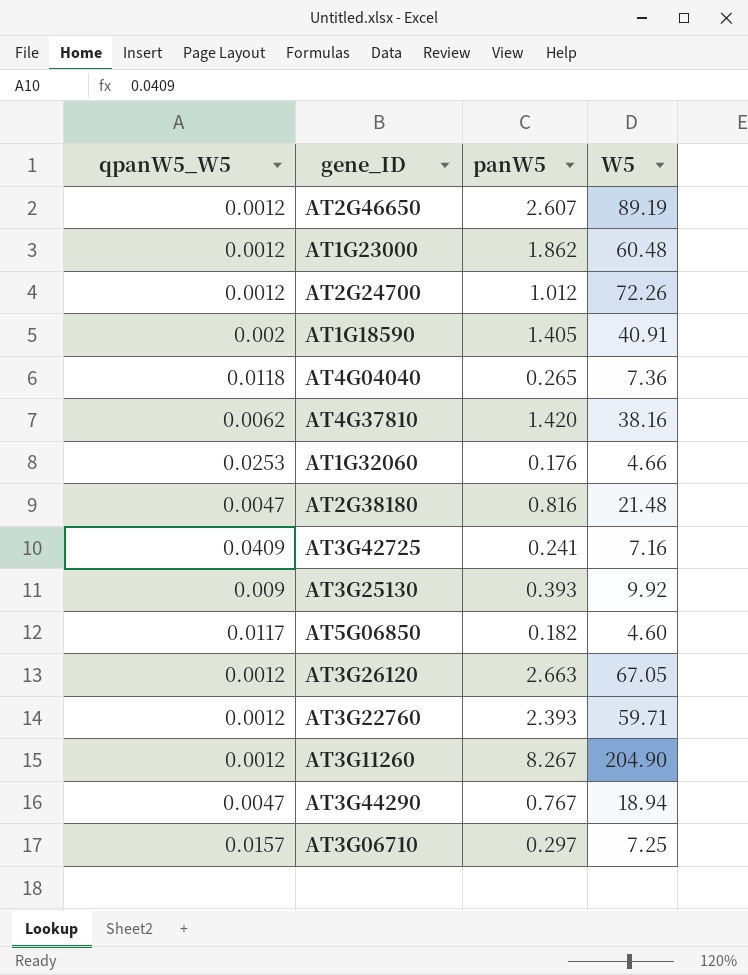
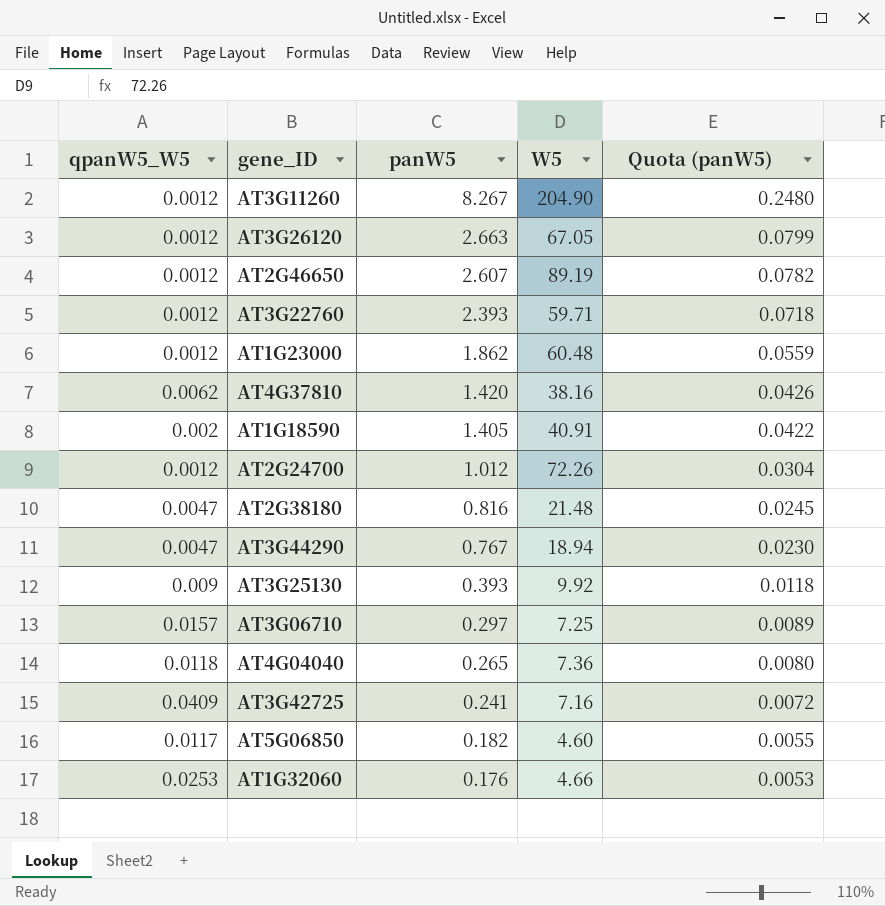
row order: none -> panW5 descending
column Quota (panW5) | formula: none -> [panW5] * 0.03

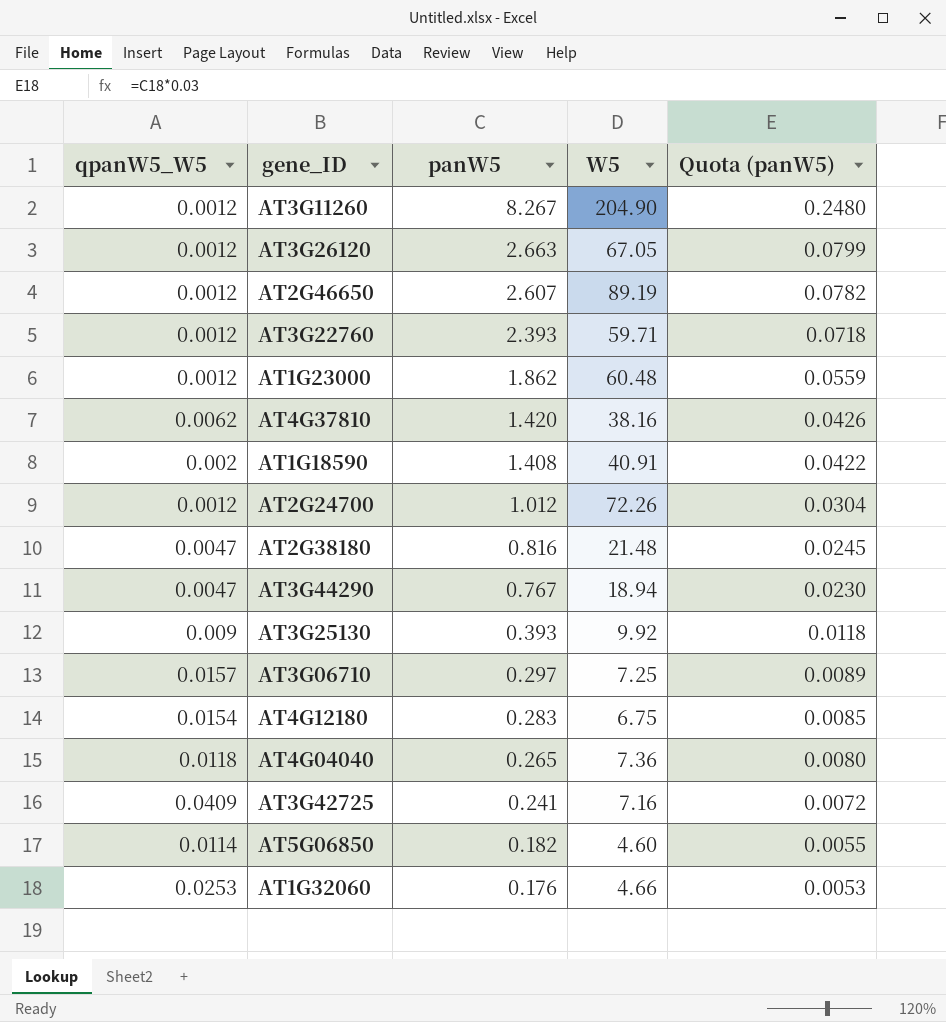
AT1G18590 | panW5: 1.405 -> 1.408
row AT4G12180: none -> 0.0154 | 0.283 | 6.75 | 0.0085
AT5G06850 | qpanW5_W5: 0.0117 -> 0.0114

